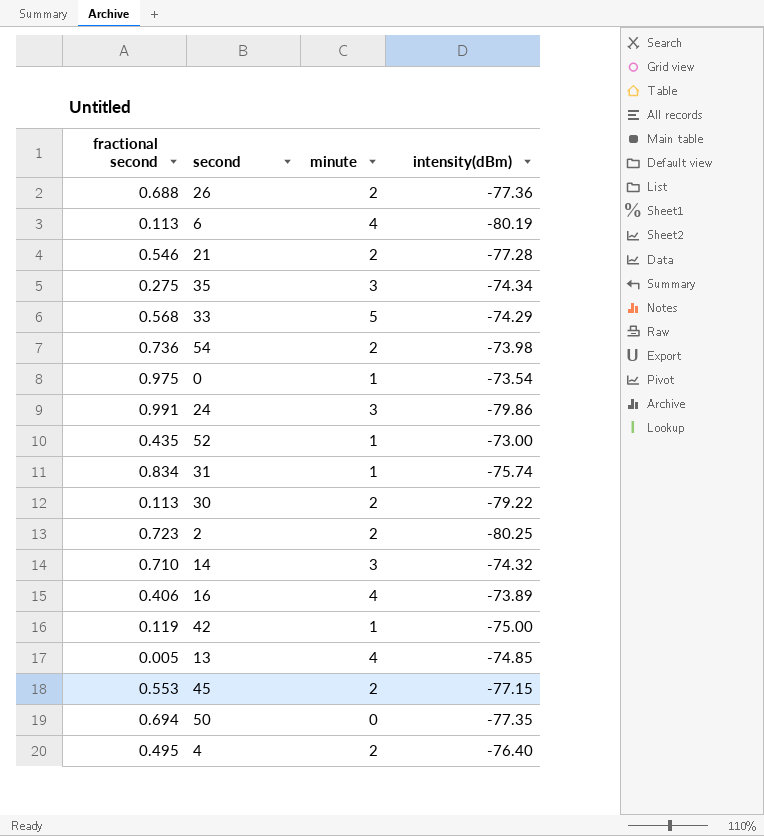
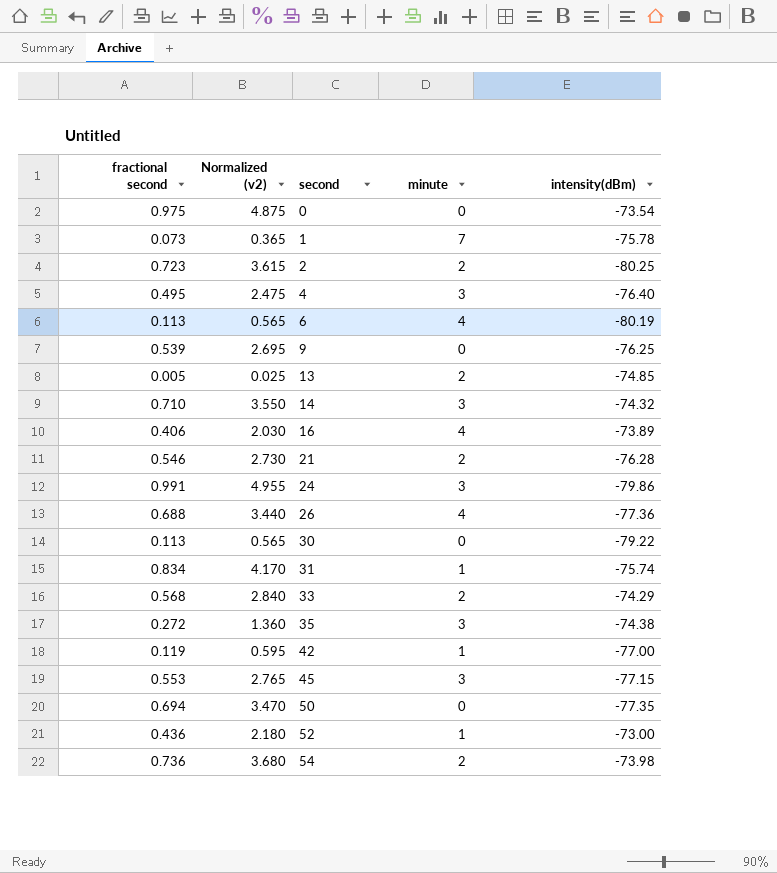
row order: none -> second ascending
column Normalized (v2) | formula: none -> [fractional second] * 5
0 | minute: 1 -> 0
row 1: none -> 0.073 | 0.365 | 7 | -75.78
4 | minute: 2 -> 3
row 9: none -> 0.539 | 2.695 | 0 | -76.25
13 | minute: 4 -> 2
21 | intensity(dBm): -77.28 -> -76.28
26 | minute: 2 -> 4
30 | minute: 2 -> 0
33 | minute: 5 -> 2
35 | fractional second: 0.275 -> 0.272
35 | intensity(dBm): -74.34 -> -74.38
42 | intensity(dBm): -75.00 -> -77.00
45 | minute: 2 -> 3
52 | fractional second: 0.435 -> 0.436

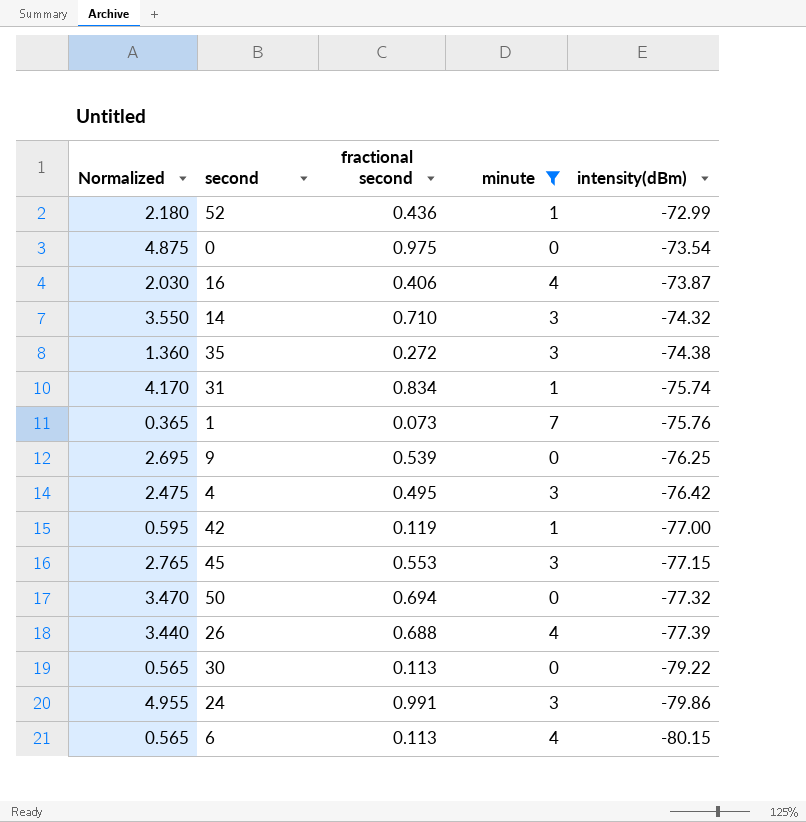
filter: none -> minute != 2
row order: second ascending -> intensity(dBm) descending
column name: Normalized (v2) -> Normalized
column fractional second | position: 1 -> 3
52 | intensity(dBm): -73.00 -> -72.99
16 | intensity(dBm): -73.89 -> -73.87
1 | intensity(dBm): -75.78 -> -75.76
4 | intensity(dBm): -76.40 -> -76.42
50 | intensity(dBm): -77.35 -> -77.32
26 | intensity(dBm): -77.36 -> -77.39
6 | intensity(dBm): -80.19 -> -80.15

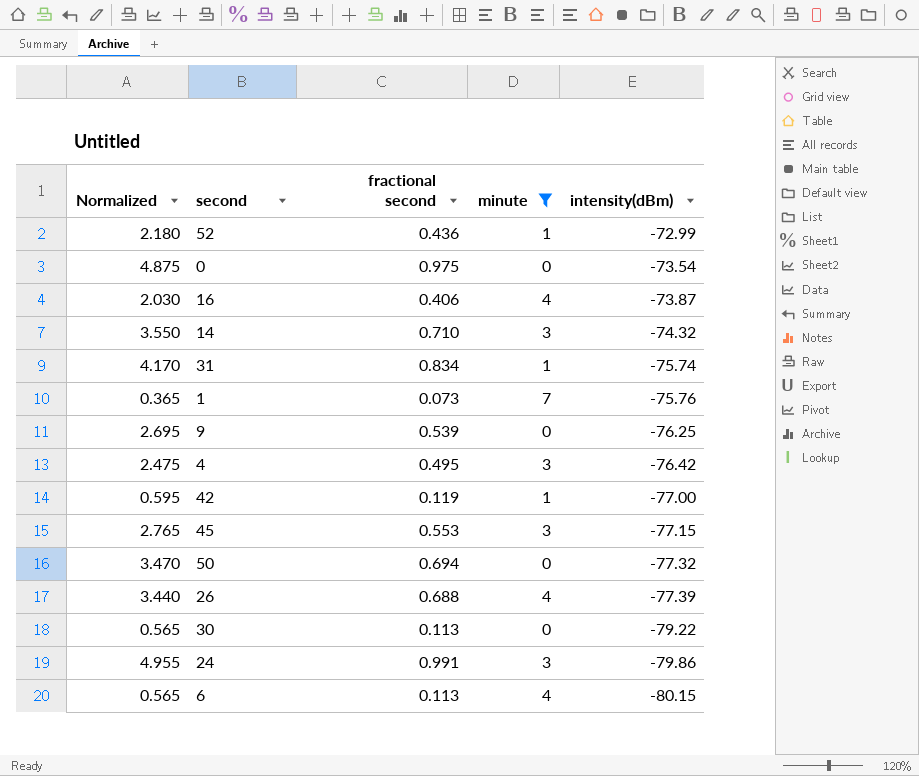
row 35: 1.360 | 0.272 | 3 | -74.38 -> none

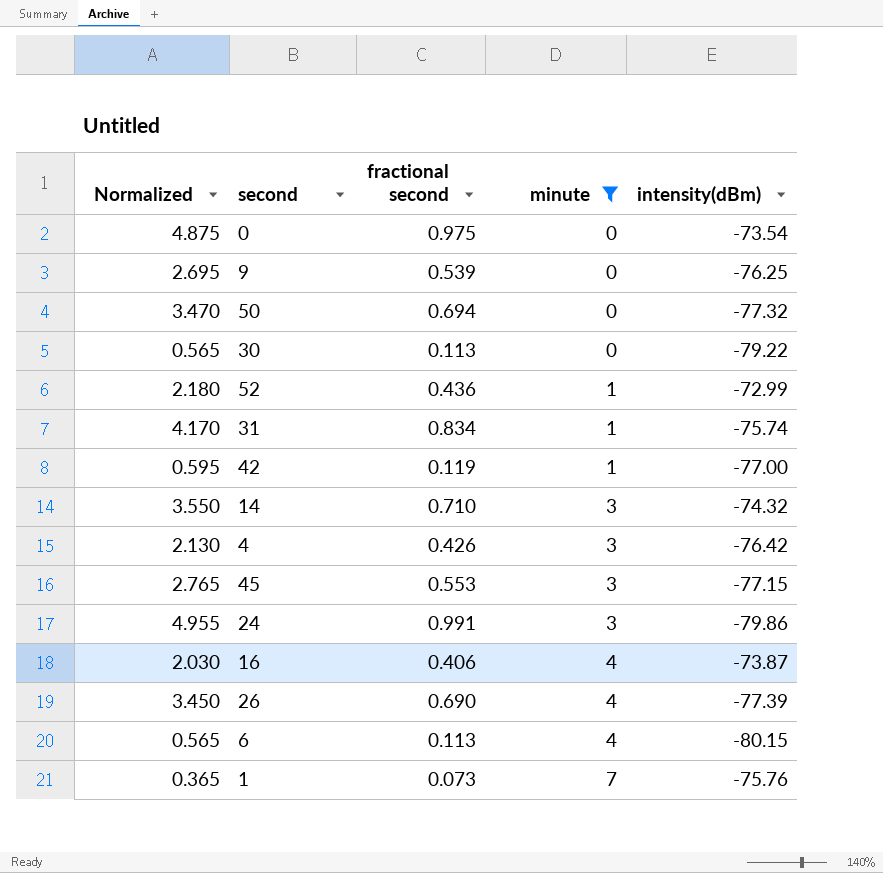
row order: intensity(dBm) descending -> minute ascending
4 | Normalized: 2.475 -> 2.130
4 | fractional second: 0.495 -> 0.426
26 | Normalized: 3.440 -> 3.450
26 | fractional second: 0.688 -> 0.690

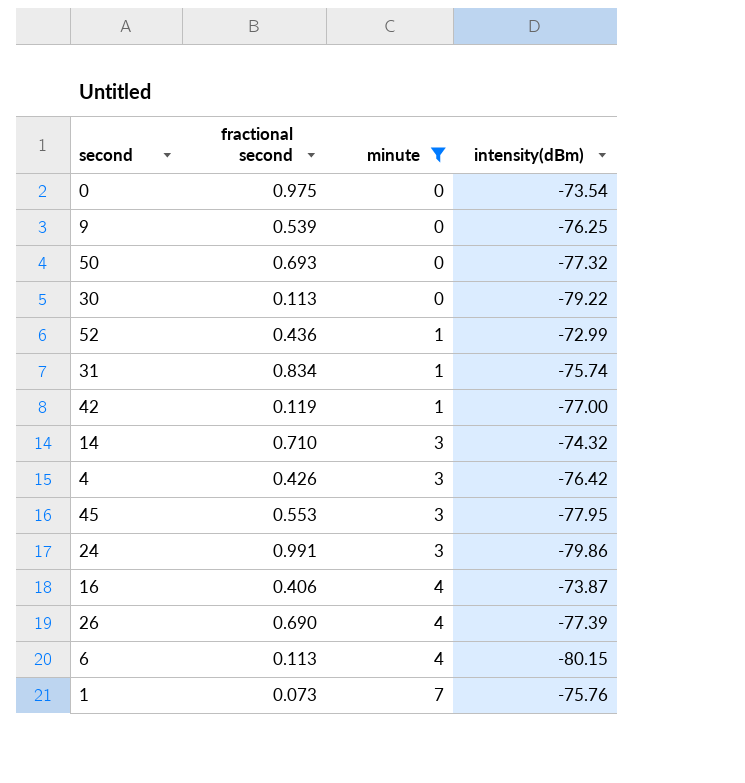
column Normalized | formula: [fractional second] * 5 -> none
50 | fractional second: 0.694 -> 0.693
45 | intensity(dBm): -77.15 -> -77.95

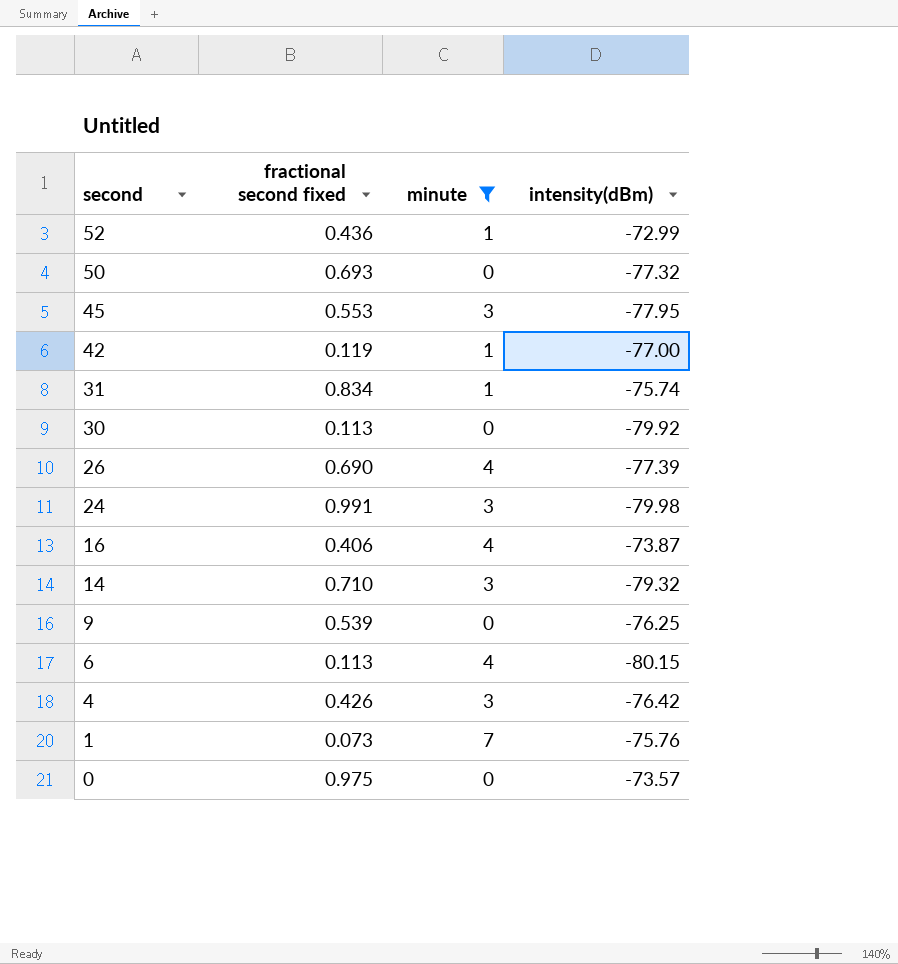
row order: minute ascending -> second descending
column name: fractional second -> fractional second fixed
30 | intensity(dBm): -79.22 -> -79.92
24 | intensity(dBm): -79.86 -> -79.98
14 | intensity(dBm): -74.32 -> -79.32
0 | intensity(dBm): -73.54 -> -73.57

